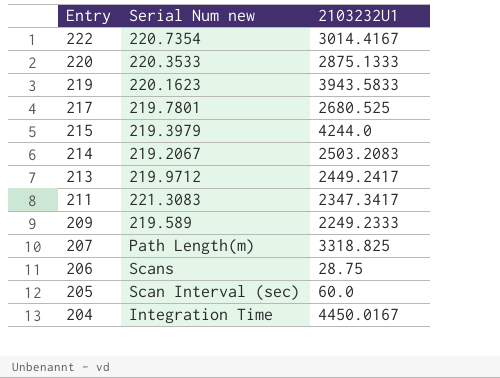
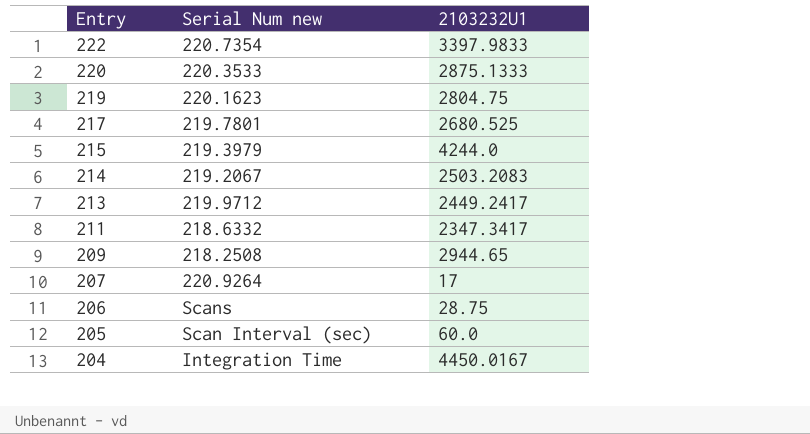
222 | 2103232U1: 3014.4167 -> 3397.9833
219 | 2103232U1: 3943.5833 -> 2804.75
211 | Serial Num new: 221.3083 -> 218.6332
209 | Serial Num new: 219.589 -> 218.2508
209 | 2103232U1: 2249.2333 -> 2944.65
207 | Serial Num new: Path Length(m) -> 220.9264
207 | 2103232U1: 3318.825 -> 17

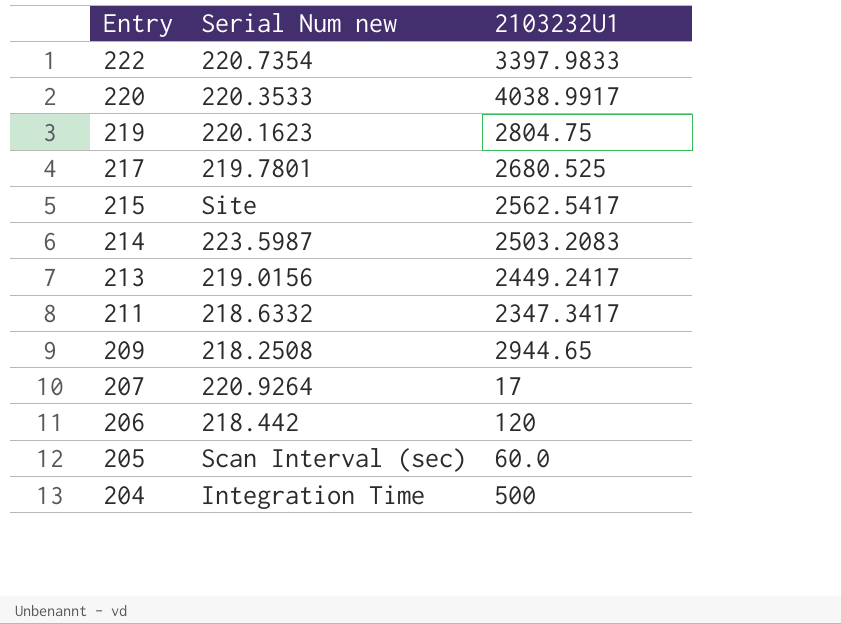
220 | 2103232U1: 2875.1333 -> 4038.9917
215 | Serial Num new: 219.3979 -> Site
215 | 2103232U1: 4244.0 -> 2562.5417
214 | Serial Num new: 219.2067 -> 223.5987
213 | Serial Num new: 219.9712 -> 219.0156
206 | Serial Num new: Scans -> 218.442
206 | 2103232U1: 28.75 -> 120
204 | 2103232U1: 4450.0167 -> 500

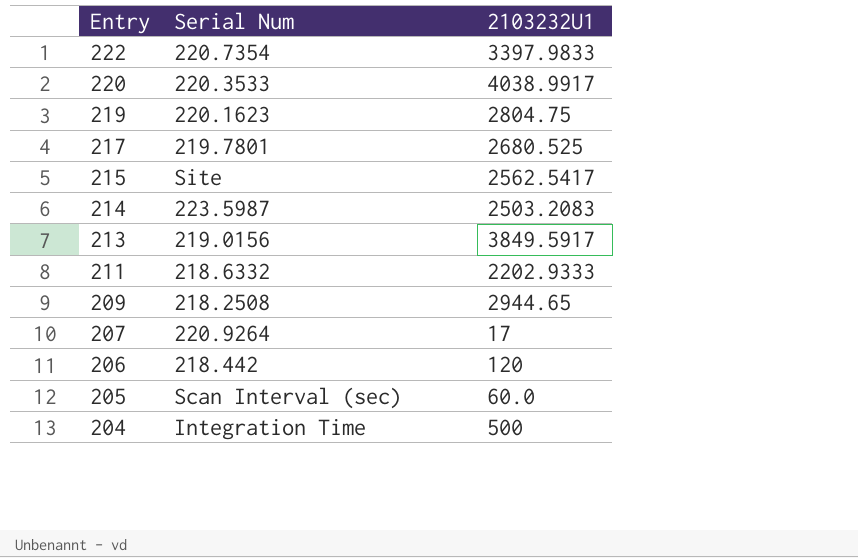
column name: Serial Num new -> Serial Num
213 | 2103232U1: 2449.2417 -> 3849.5917
211 | 2103232U1: 2347.3417 -> 2202.9333

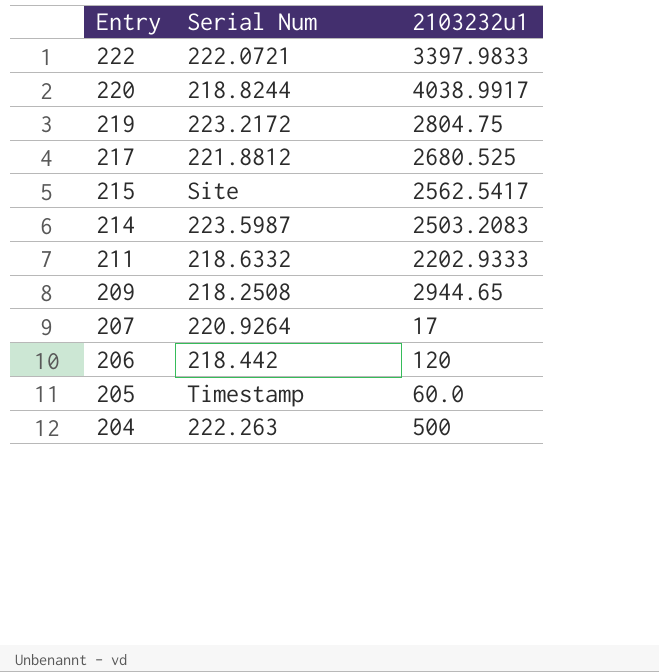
column name: 2103232U1 -> 2103232u1
row 213: 219.0156 | 3849.5917 -> none
222 | Serial Num: 220.7354 -> 222.0721
220 | Serial Num: 220.3533 -> 218.8244
219 | Serial Num: 220.1623 -> 223.2172
217 | Serial Num: 219.7801 -> 221.8812
205 | Serial Num: Scan Interval (sec) -> Timestamp
204 | Serial Num: Integration Time -> 222.263

